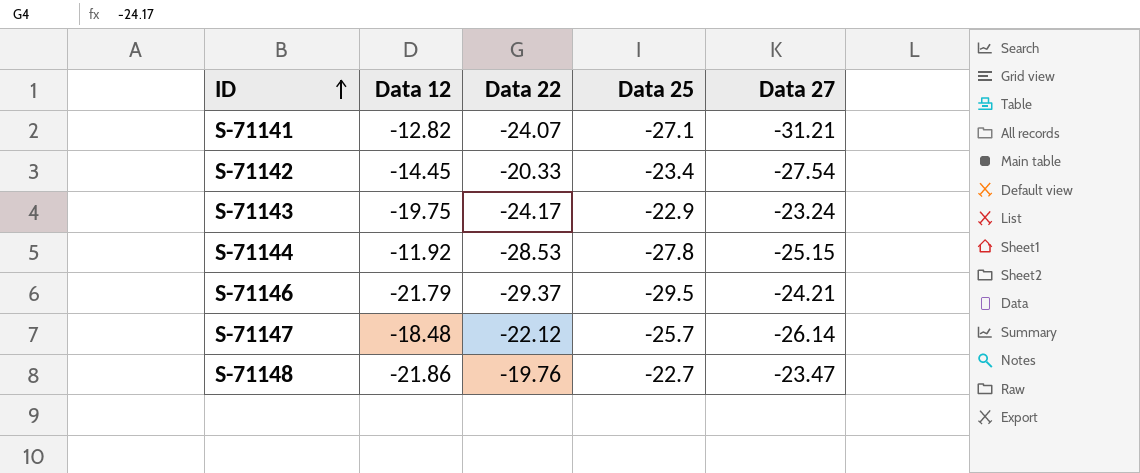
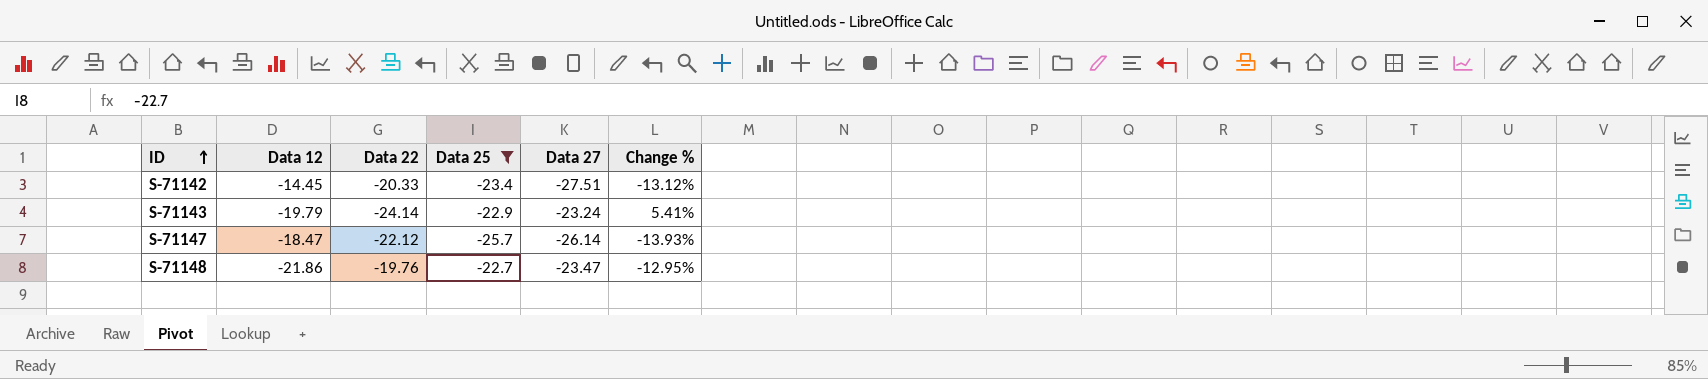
filter: none -> Data 25 >= -25.7
column Change % | formula: none -> ([Data 22] - [Data 25]) / [Data 25]
S-71142 | Data 27: -27.54 -> -27.51
S-71143 | Data 12: -19.75 -> -19.79
S-71143 | Data 22: -24.17 -> -24.14
S-71147 | Data 12: -18.48 -> -18.47

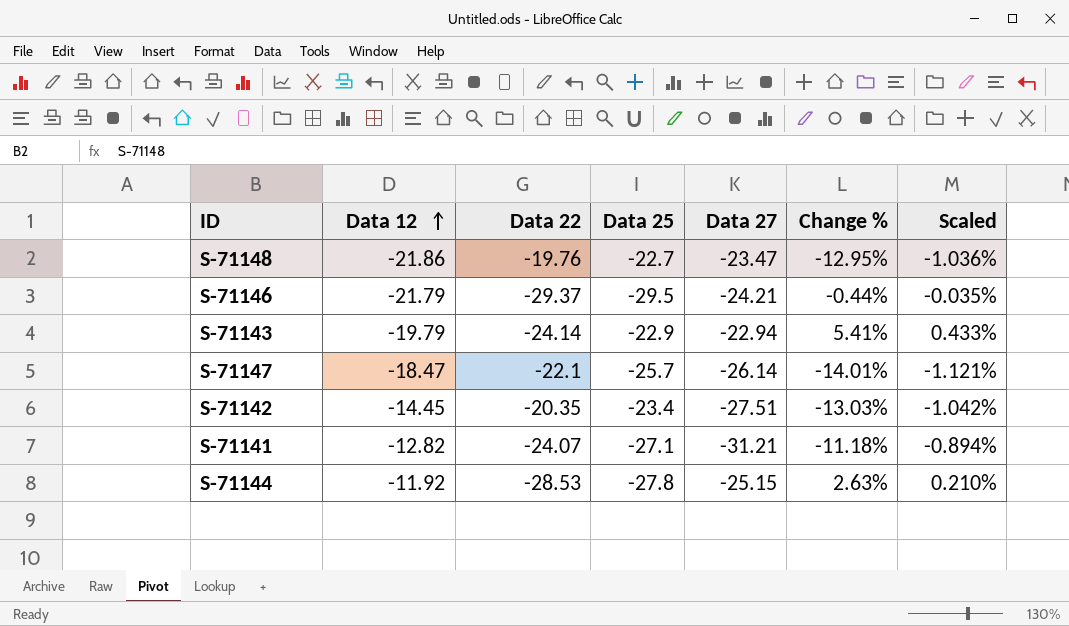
filter: Data 25 >= -25.7 -> none
row order: ID ascending -> Data 12 ascending
column Scaled | formula: none -> [Change %] * 0.08
S-71143 | Data 27: -23.24 -> -22.94
S-71147 | Data 22: -22.12 -> -22.1
S-71147 | Change %: -13.93% -> -14.01%
S-71142 | Data 22: -20.33 -> -20.35
S-71142 | Change %: -13.12% -> -13.03%

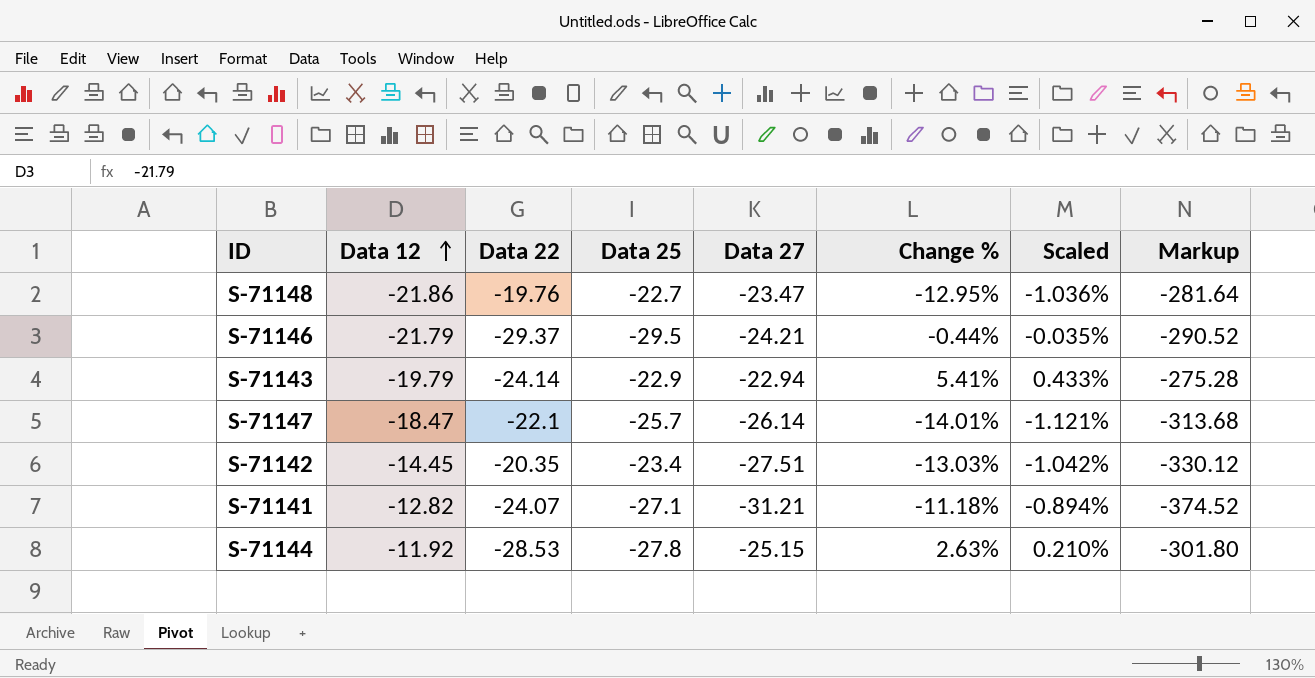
column Markup | formula: none -> [Data 27] * 12

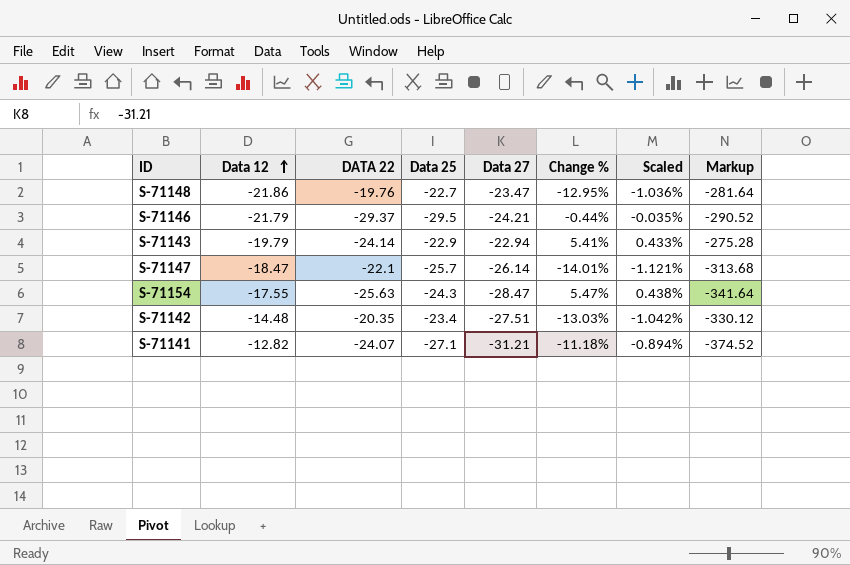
column name: Data 22 -> DATA 22
row S-71144: -11.92 | -28.53 | -27.8 | -25.15 | 2.63% | 0.210% | -301.80 -> none
row S-71154: none -> -17.55 | -25.63 | -24.3 | -28.47 | 5.47% | 0.438% | -341.64
S-71142 | Data 12: -14.45 -> -14.48

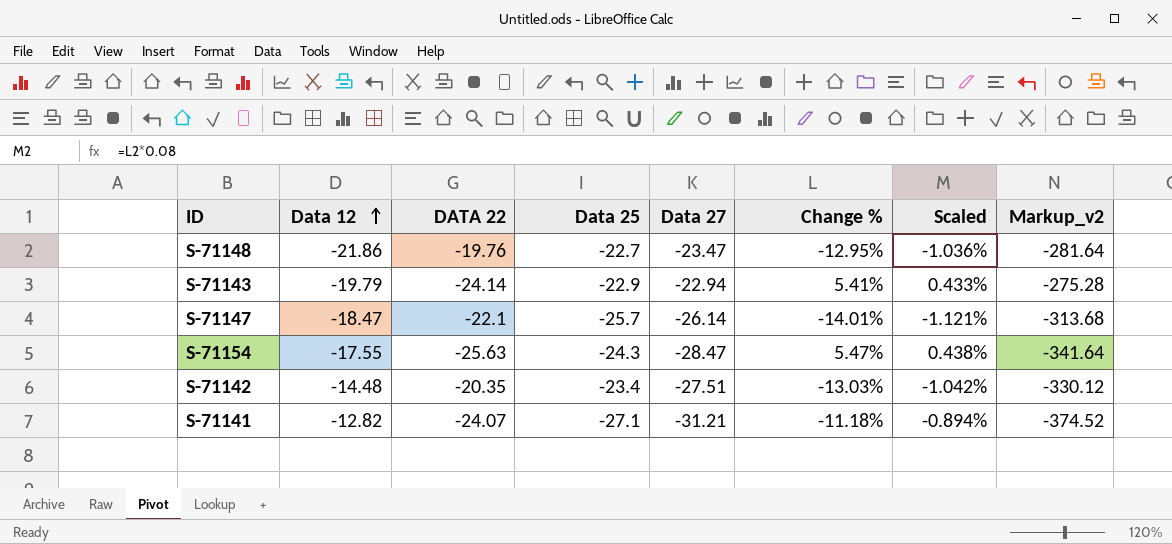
column name: Markup -> Markup_v2
row S-71146: -21.79 | -29.37 | -29.5 | -24.21 | -0.44% | -0.035% | -290.52 -> none

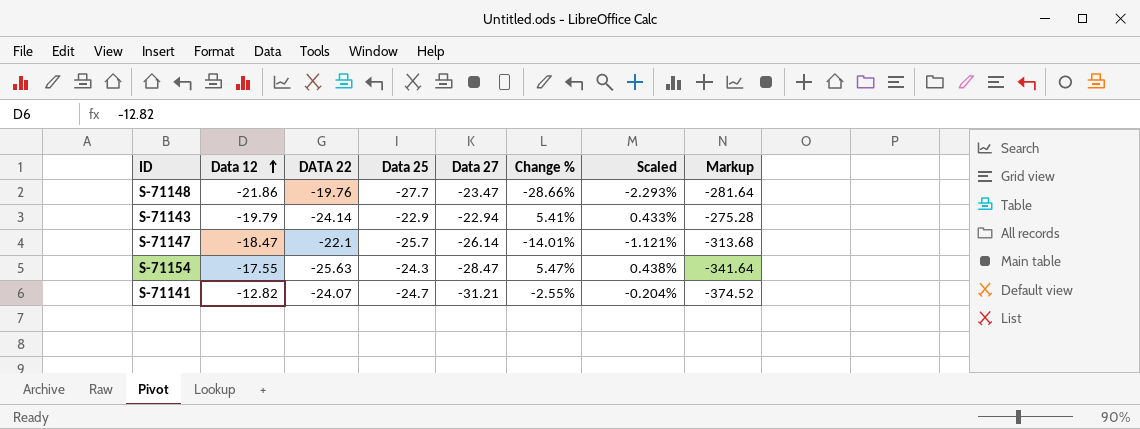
column name: Markup_v2 -> Markup
row S-71142: -14.48 | -20.35 | -23.4 | -27.51 | -13.03% | -1.042% | -330.12 -> none
S-71148 | Data 25: -22.7 -> -27.7
S-71148 | Change %: -12.95% -> -28.66%
S-71148 | Scaled: -1.036% -> -2.293%
S-71141 | Data 25: -27.1 -> -24.7
S-71141 | Change %: -11.18% -> -2.55%
S-71141 | Scaled: -0.894% -> -0.204%

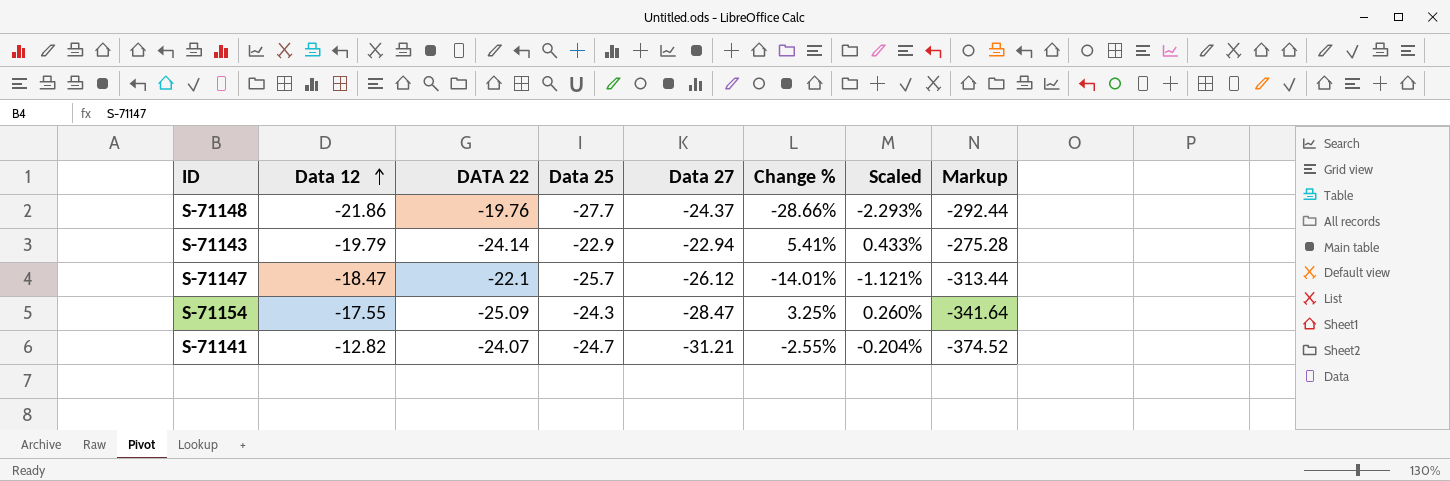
S-71148 | Data 27: -23.47 -> -24.37
S-71148 | Markup: -281.64 -> -292.44
S-71147 | Data 27: -26.14 -> -26.12
S-71147 | Markup: -313.68 -> -313.44
S-71154 | DATA 22: -25.63 -> -25.09
S-71154 | Change %: 5.47% -> 3.25%
S-71154 | Scaled: 0.438% -> 0.260%

